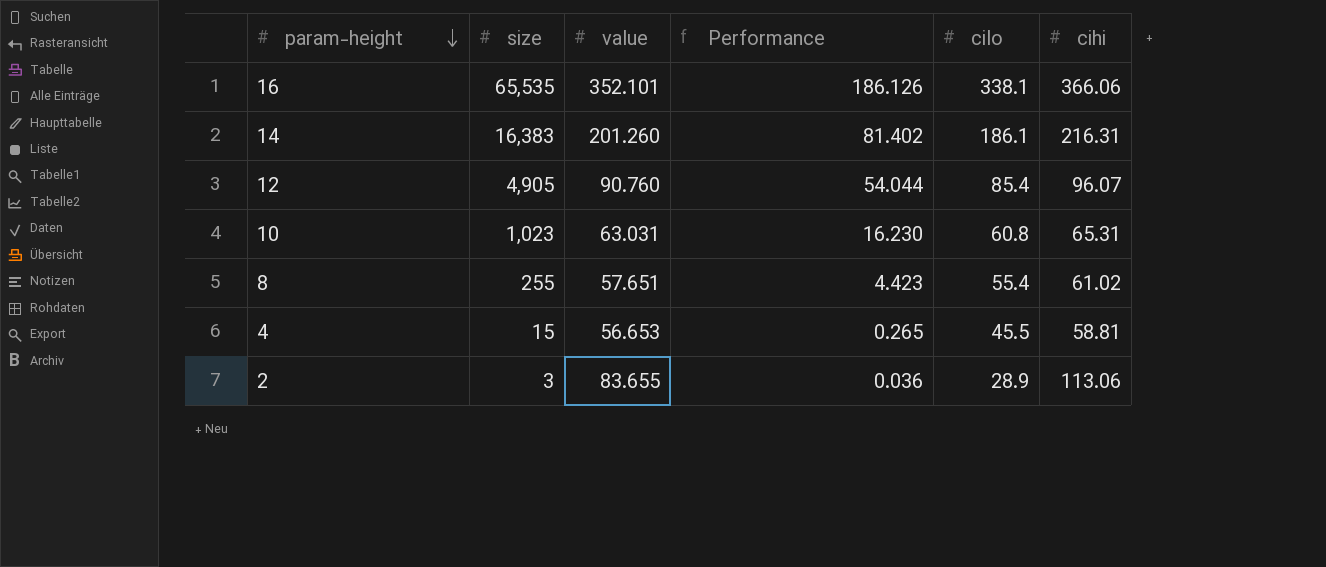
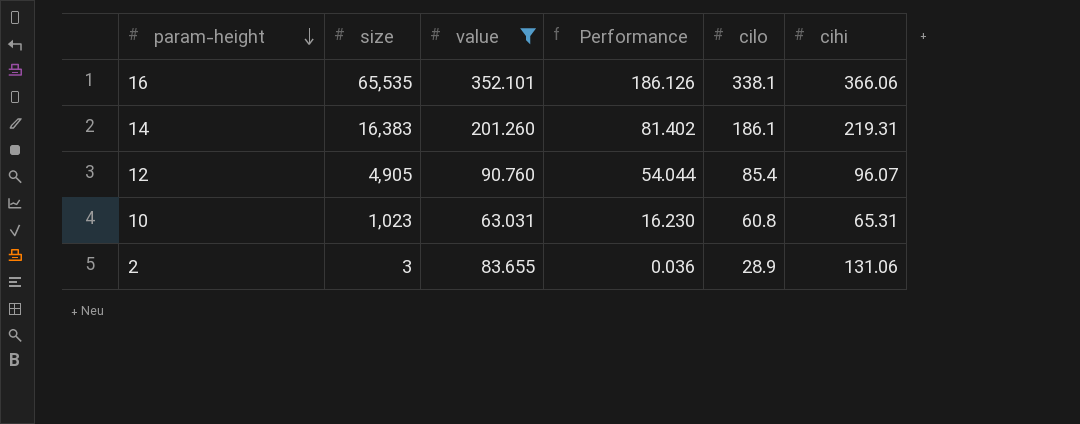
filter: none -> value >= 63.031
14 | cihi: 216.31 -> 219.31
2 | cihi: 113.06 -> 131.06

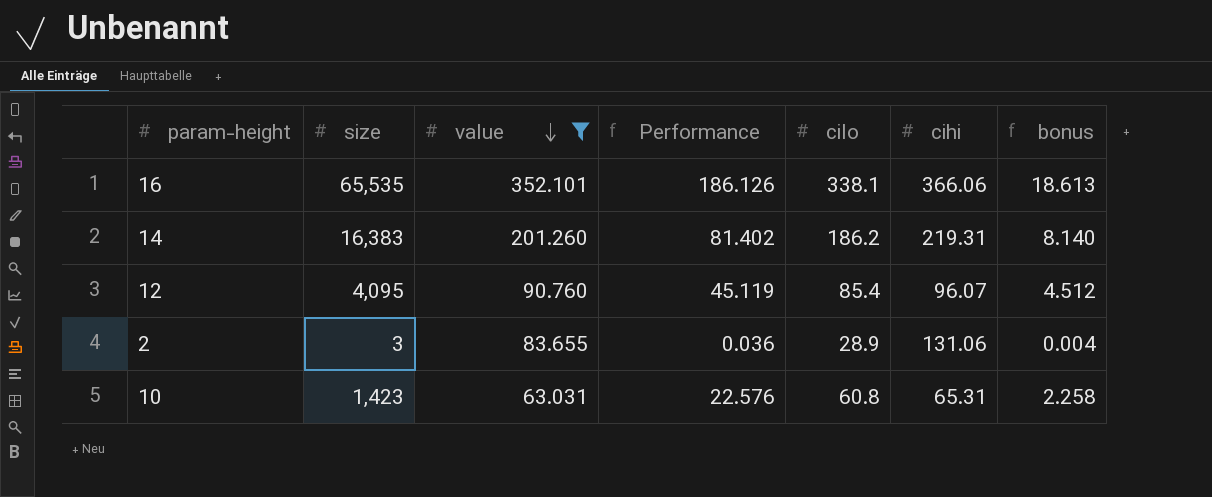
row order: param-height descending -> value descending
column bonus | formula: none -> [Performance] * 0.1
14 | cilo: 186.1 -> 186.2
12 | size: 4,905 -> 4,095
12 | Performance: 54.044 -> 45.119
10 | size: 1,023 -> 1,423
10 | Performance: 16.230 -> 22.576

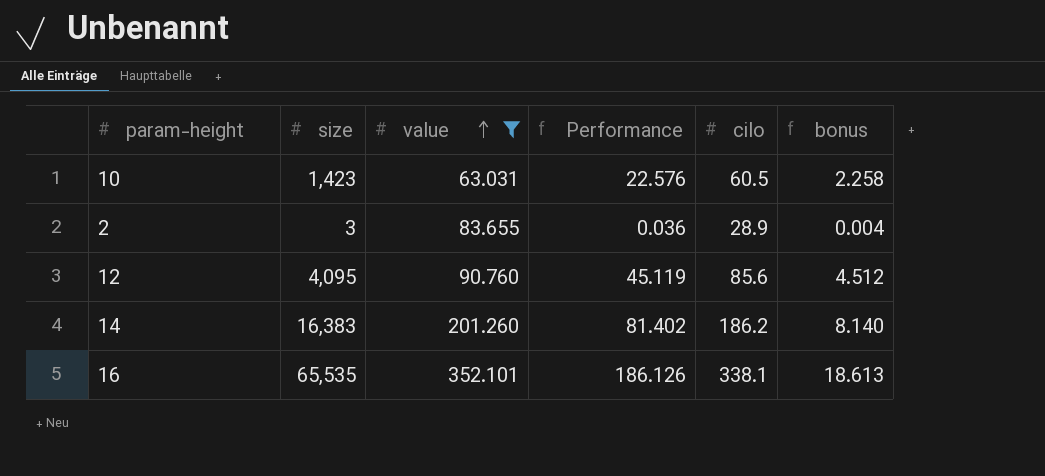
row order: value descending -> value ascending
column cihi | position: 6 -> none
10 | cilo: 60.8 -> 60.5
12 | cilo: 85.4 -> 85.6

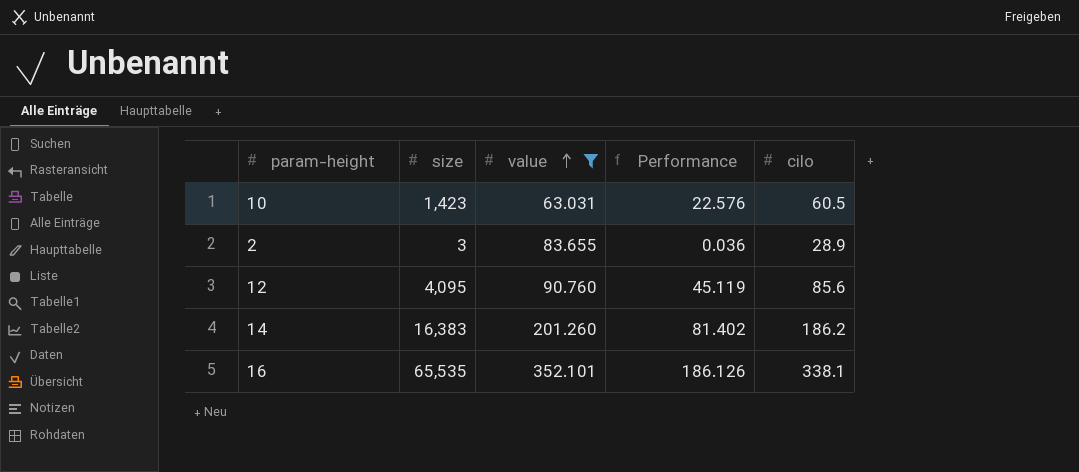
column bonus | formula: [Performance] * 0.1 -> none

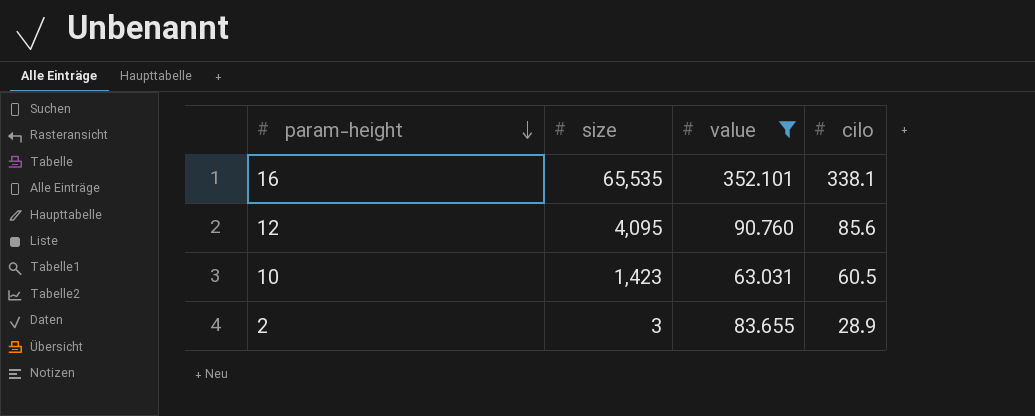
row order: value ascending -> param-height descending
column Performance | formula: [size] / [value] -> none
row 14: 16,383 | 201.260 | 81.402 | 186.2 -> none

